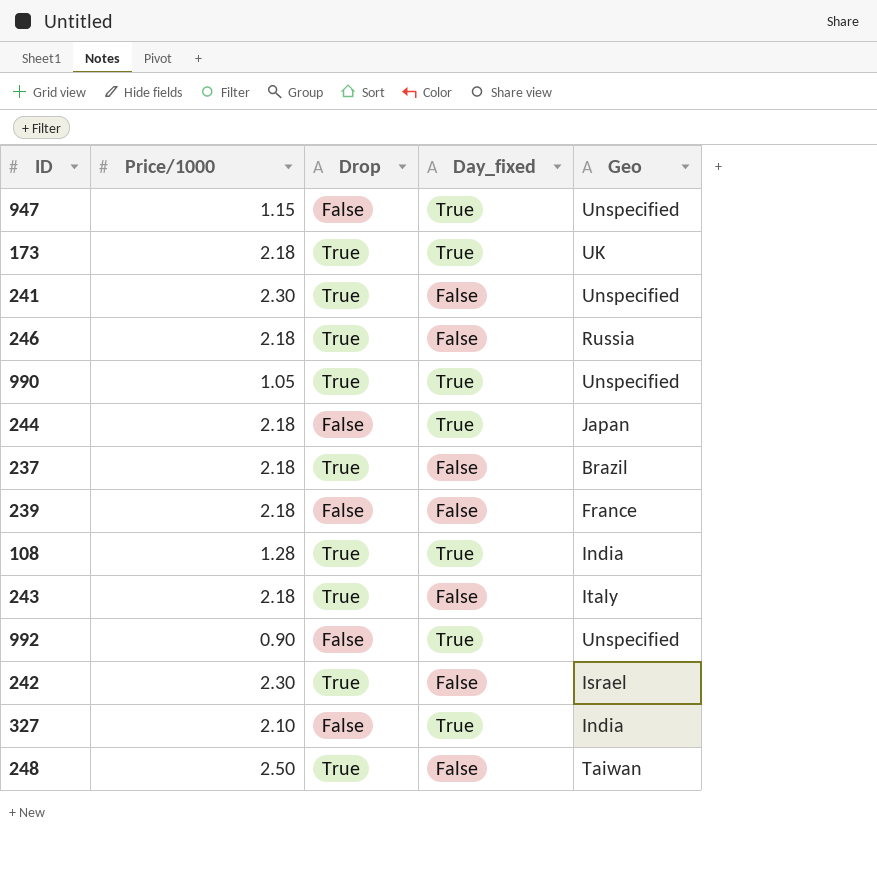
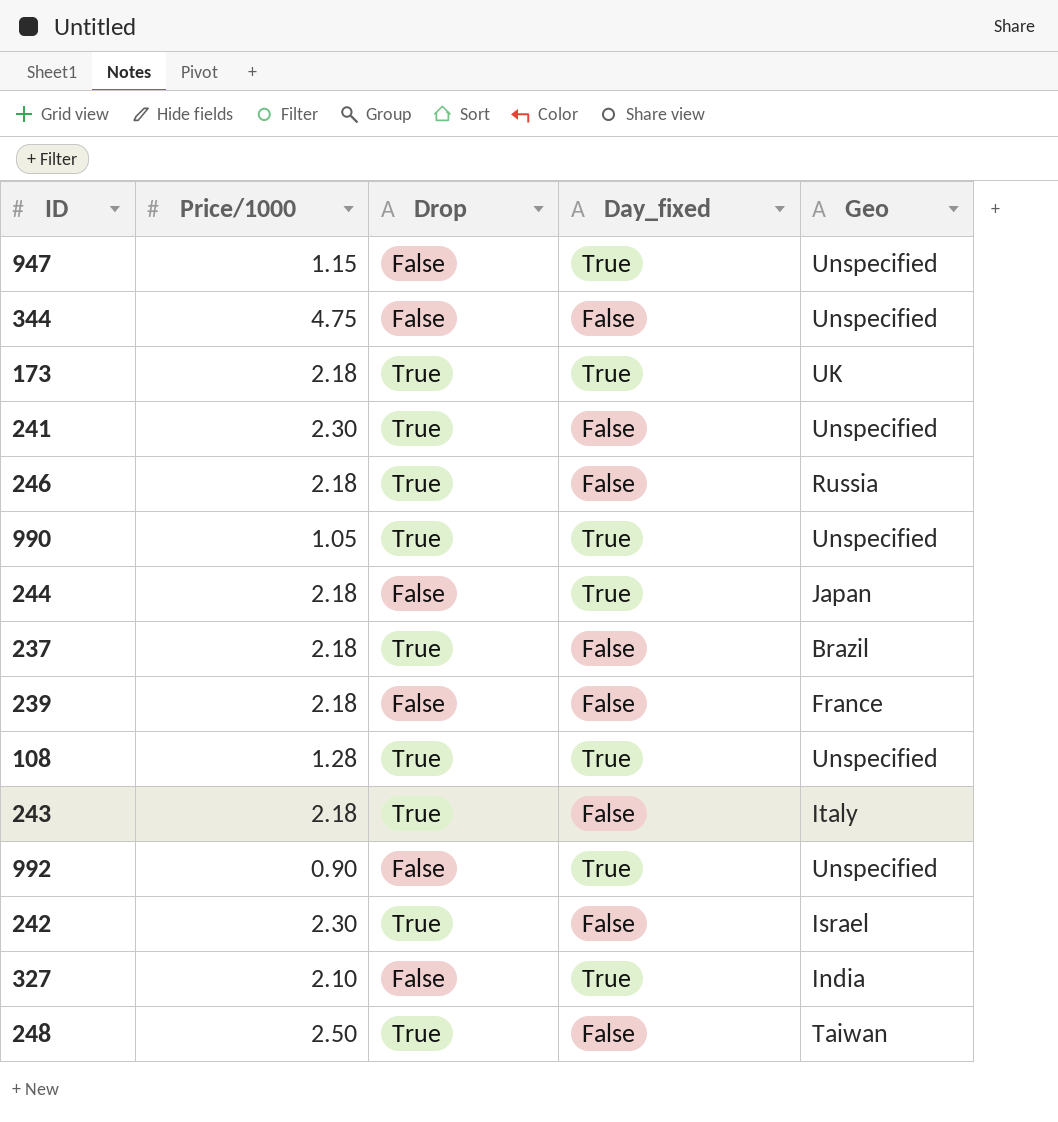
row 344: none -> 4.75 | False | False | Unspecified
108 | Geo: India -> Unspecified

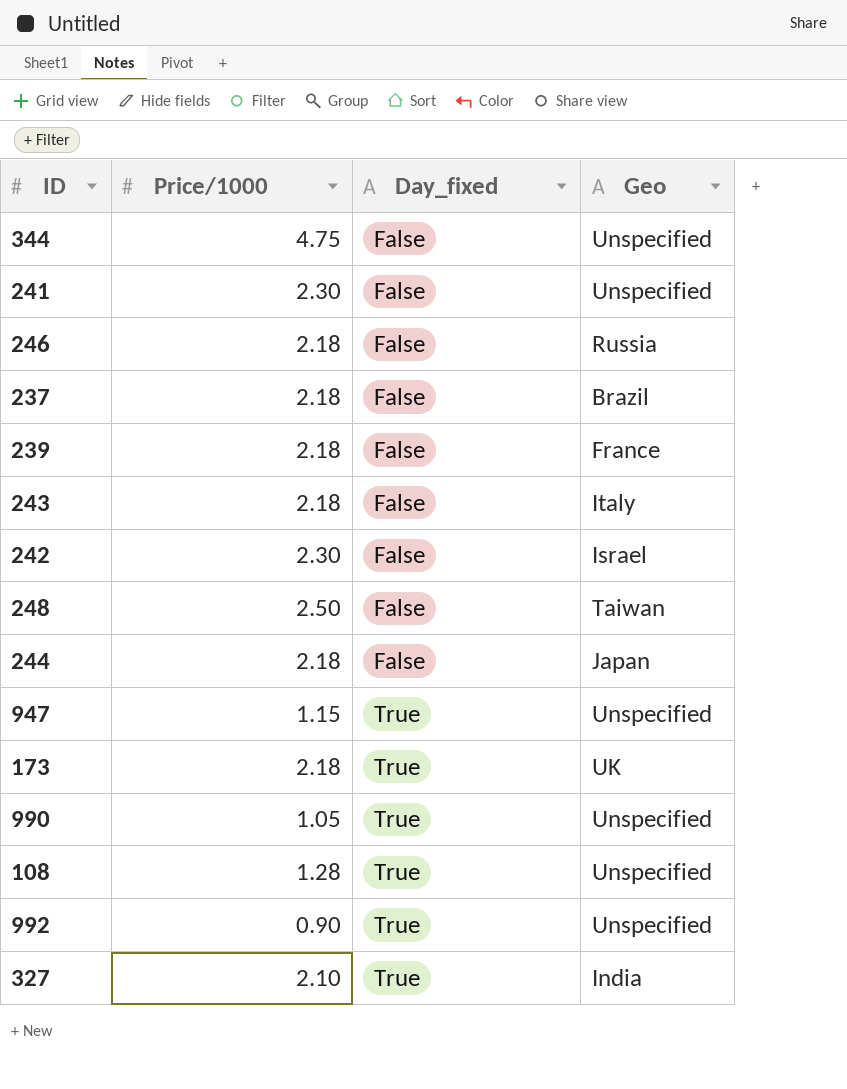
row order: none -> Day_fixed ascending
column Drop | position: 3 -> none
244 | Day_fixed: True -> False

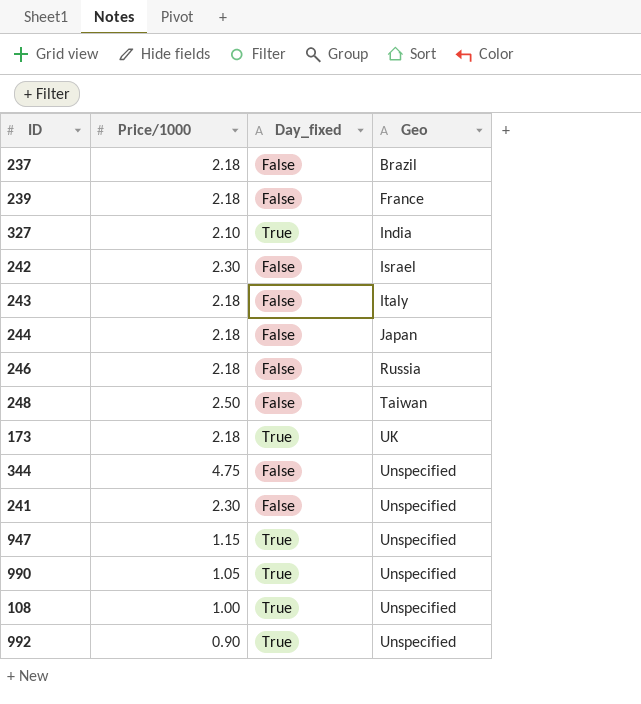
row order: Day_fixed ascending -> Geo ascending
108 | Price/1000: 1.28 -> 1.00

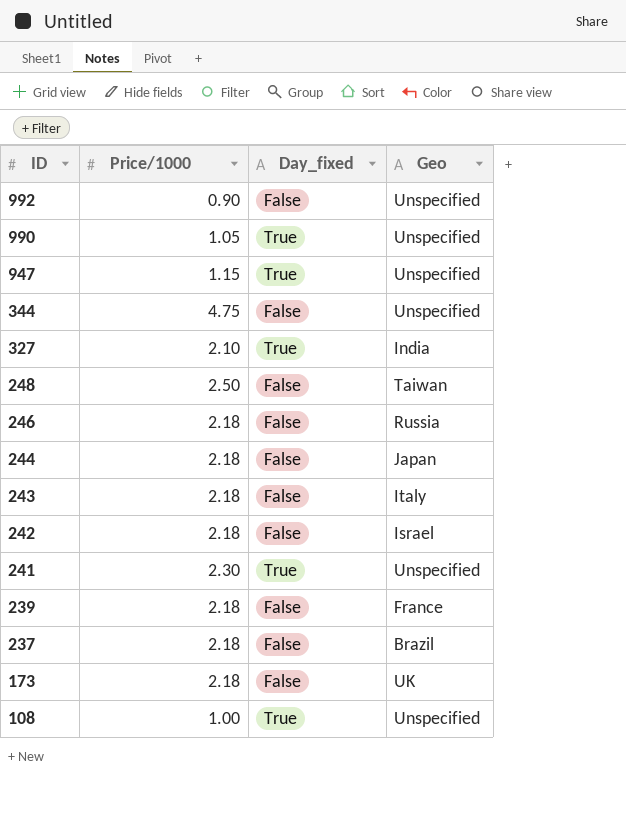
row order: Geo ascending -> ID descending
992 | Day_fixed: True -> False
242 | Price/1000: 2.30 -> 2.18
241 | Day_fixed: False -> True
173 | Day_fixed: True -> False

